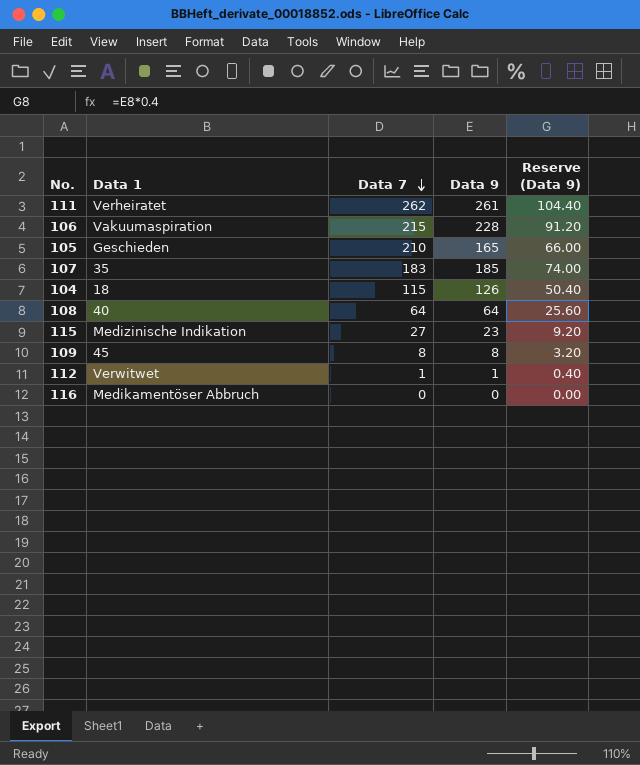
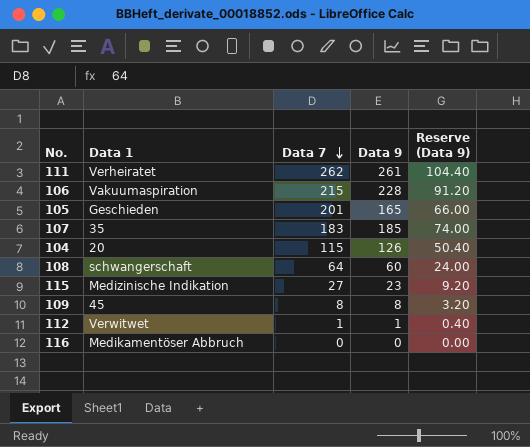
105 | Data 7: 210 -> 201
104 | Data 1: 18 -> 20
108 | Data 1: 40 -> schwangerschaft
108 | Data 9: 64 -> 60
108 | Reserve (Data 9): 25.60 -> 24.00

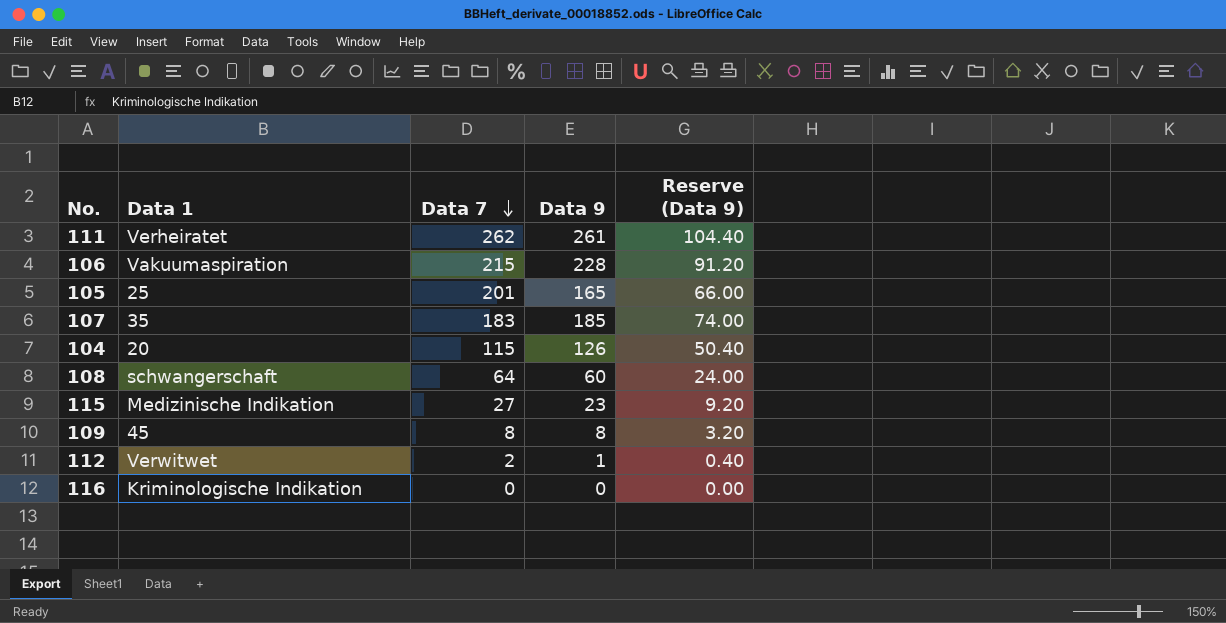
105 | Data 1: Geschieden -> 25
112 | Data 7: 1 -> 2
116 | Data 1: Medikamentöser Abbruch -> Kriminologische Indikation

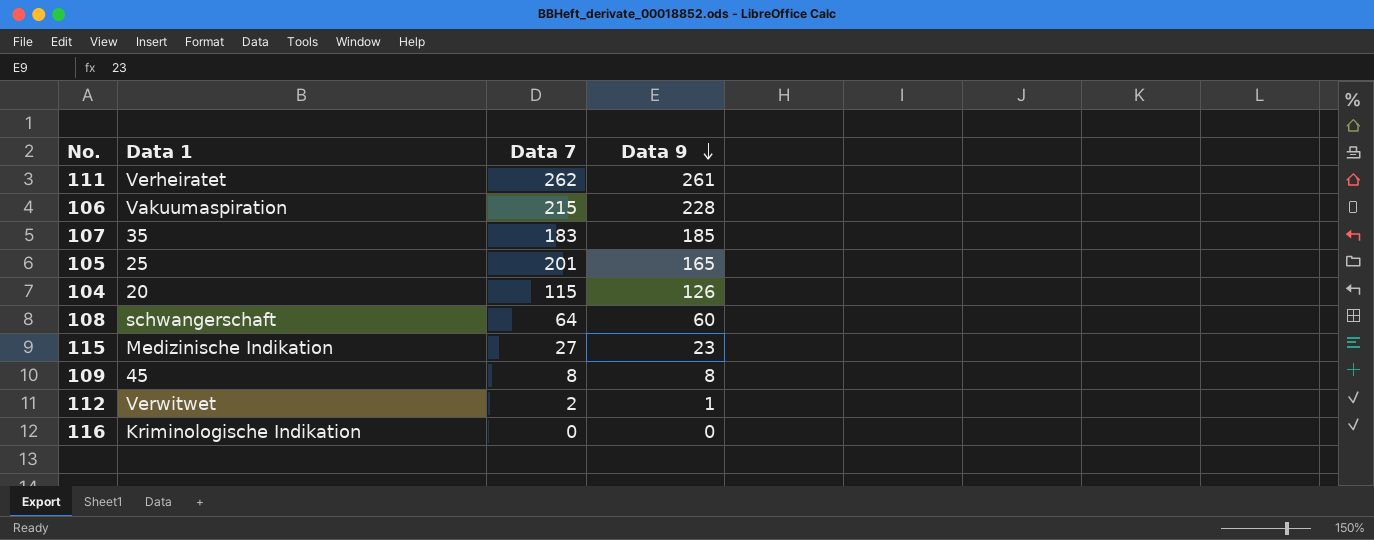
row order: Data 7 descending -> Data 9 descending
column Reserve (Data 9) | formula: [Data 9] * 0.4 -> none

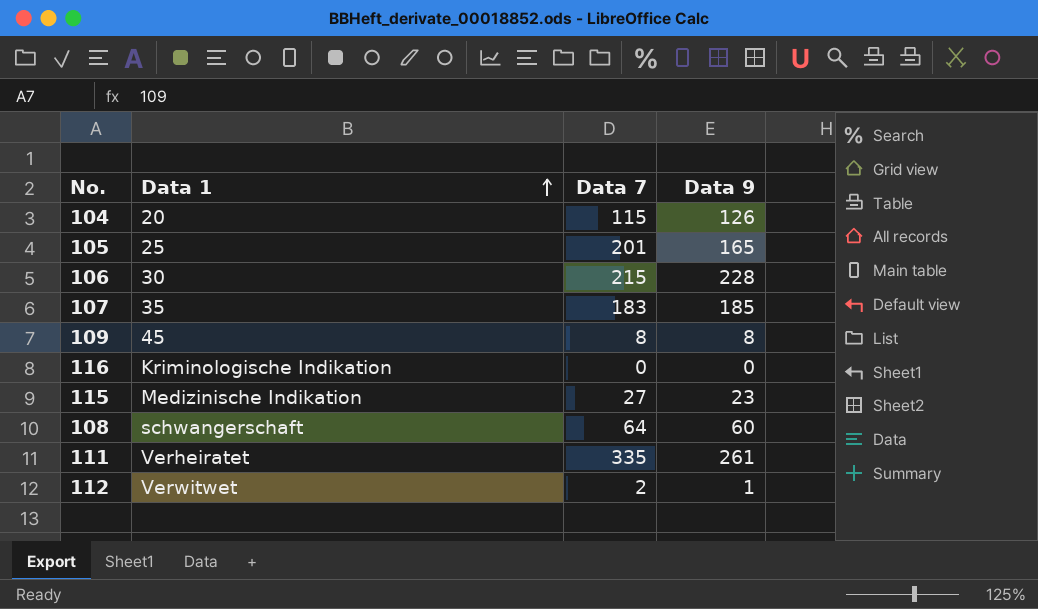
row order: Data 9 descending -> Data 1 ascending
106 | Data 1: Vakuumaspiration -> 30
111 | Data 7: 262 -> 335

